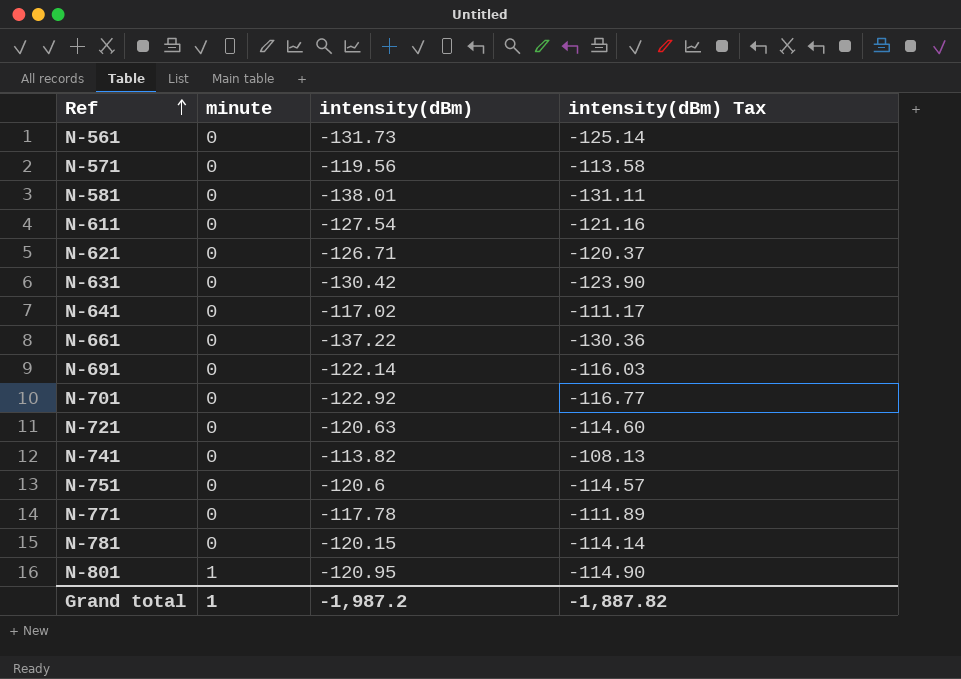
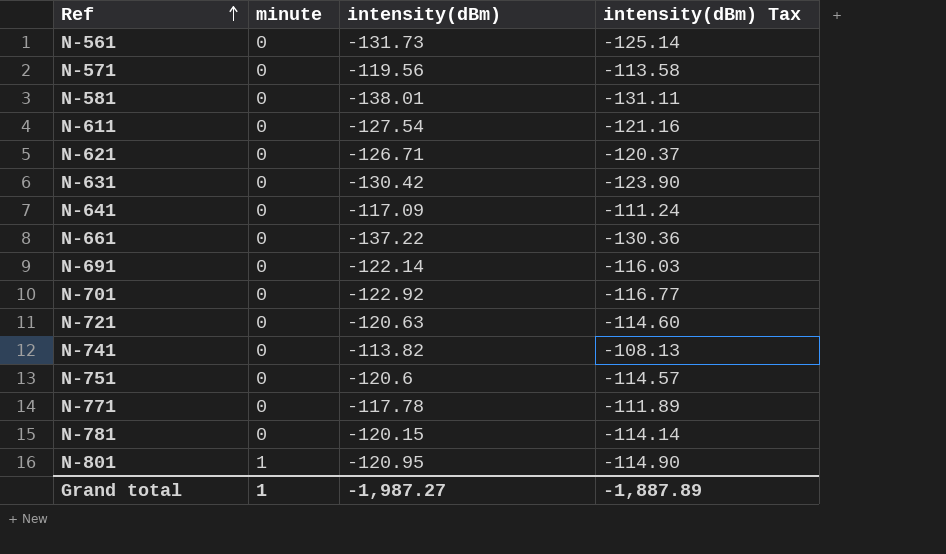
N-641 | intensity(dBm): -117.02 -> -117.09
N-641 | intensity(dBm) Tax: -111.17 -> -111.24
Grand total | intensity(dBm): -1,987.2 -> -1,987.27
Grand total | intensity(dBm) Tax: -1,887.82 -> -1,887.89

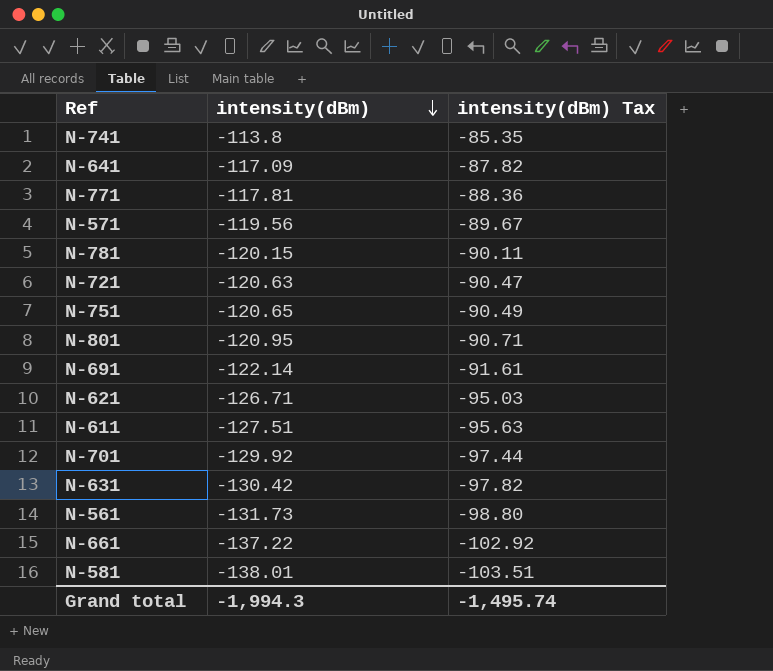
row order: Ref ascending -> intensity(dBm) descending
column minute | position: 2 -> none
column intensity(dBm) Tax | formula: [intensity(dBm)] * 0.95 -> [intensity(dBm)] * 0.75
N-741 | intensity(dBm): -113.82 -> -113.8
N-771 | intensity(dBm): -117.78 -> -117.81
N-751 | intensity(dBm): -120.6 -> -120.65
N-611 | intensity(dBm): -127.54 -> -127.51
N-701 | intensity(dBm): -122.92 -> -129.92
Grand total | intensity(dBm): -1,987.27 -> -1,994.3
Grand total | intensity(dBm) Tax: -1,887.89 -> -1,495.74

